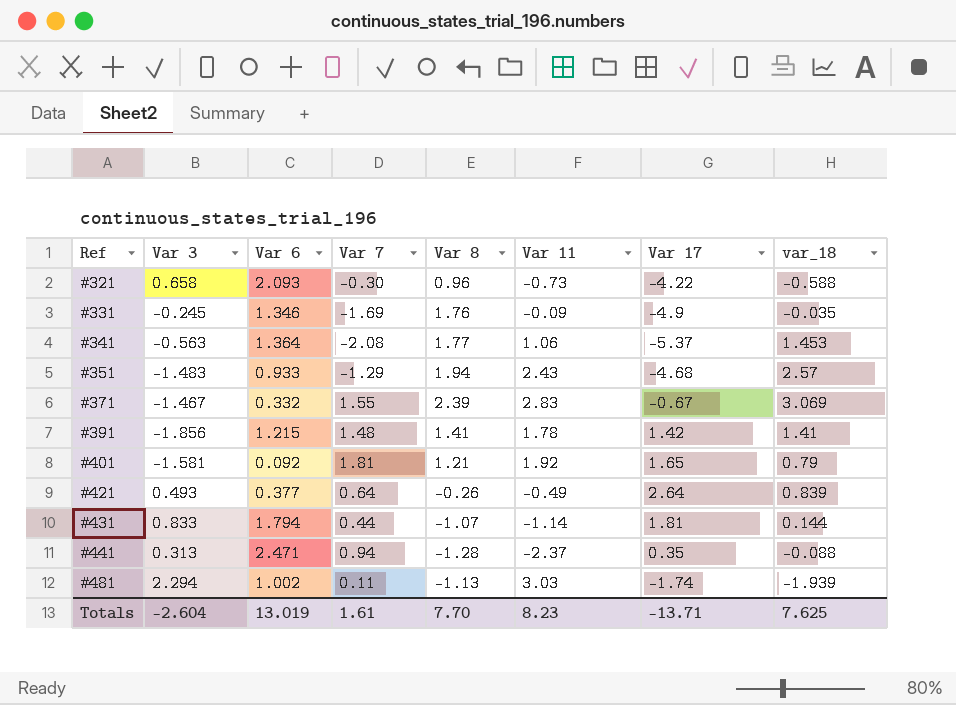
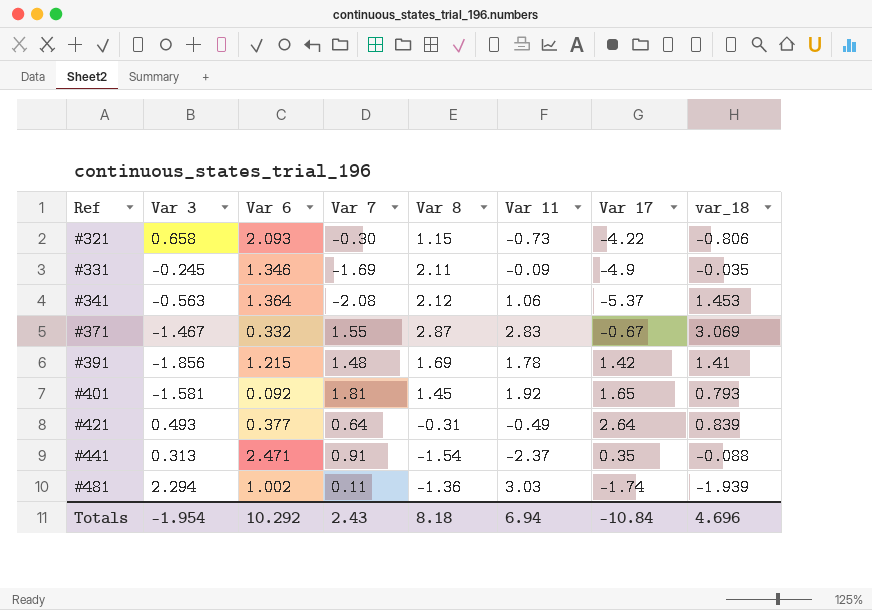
row #351: -1.483 | 0.933 | -1.29 | 1.94 | 2.43 | -4.68 | 2.57 -> none
row #431: 0.833 | 1.794 | 0.44 | -1.07 | -1.14 | 1.81 | 0.144 -> none
#321 | Var 8: 0.96 -> 1.15
#321 | var_18: -0.588 -> -0.806
#331 | Var 8: 1.76 -> 2.11
#341 | Var 8: 1.77 -> 2.12
#371 | Var 8: 2.39 -> 2.87
#391 | Var 8: 1.41 -> 1.69
#401 | Var 8: 1.21 -> 1.45
#401 | var_18: 0.79 -> 0.793
#421 | Var 8: -0.26 -> -0.31
#441 | Var 7: 0.94 -> 0.91
#441 | Var 8: -1.28 -> -1.54
#481 | Var 8: -1.13 -> -1.36
Totals | Var 3: -2.604 -> -1.954
Totals | Var 6: 13.019 -> 10.292
Totals | Var 7: 1.61 -> 2.43
Totals | Var 8: 7.70 -> 8.18
Totals | Var 11: 8.23 -> 6.94
Totals | Var 17: -13.71 -> -10.84
Totals | var_18: 7.625 -> 4.696

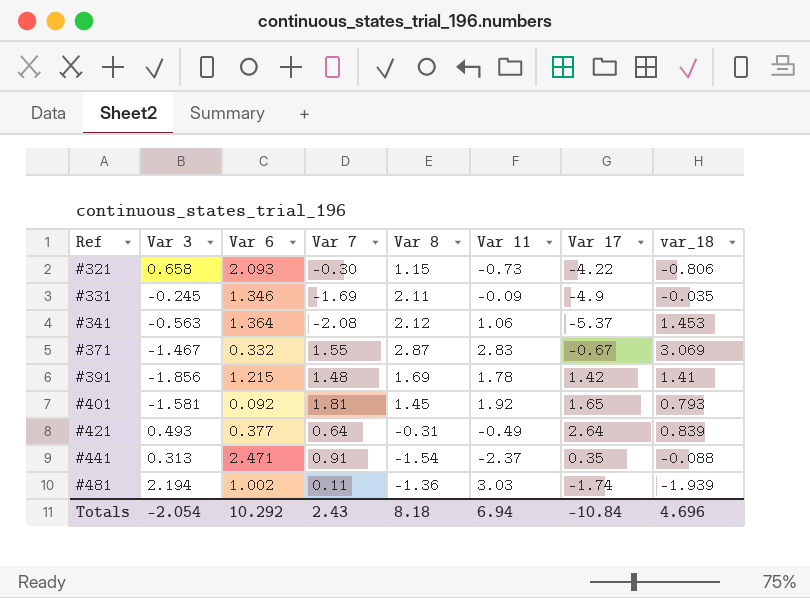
#481 | Var 3: 2.294 -> 2.194
Totals | Var 3: -1.954 -> -2.054

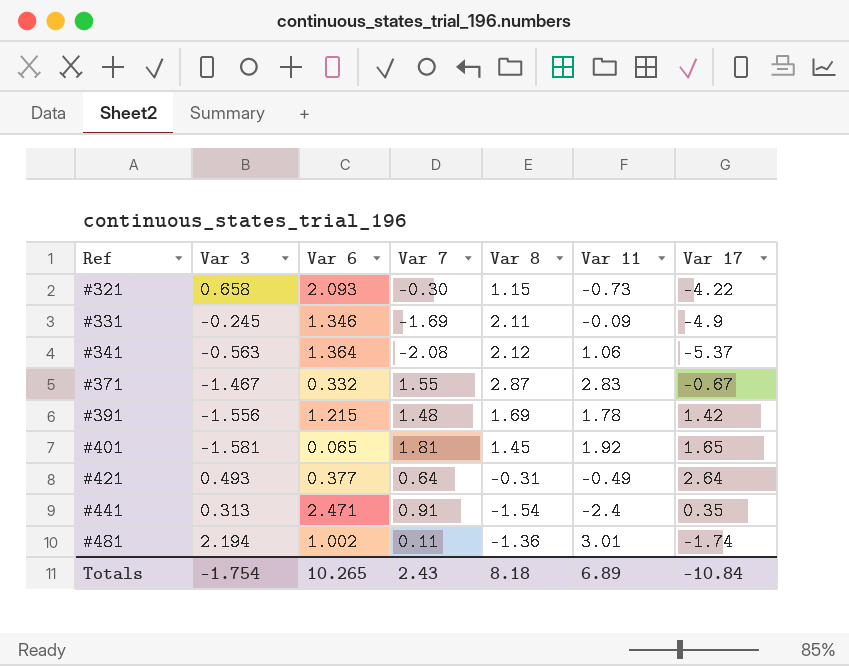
column var_18 | position: 8 -> none
#391 | Var 3: -1.856 -> -1.556
#401 | Var 6: 0.092 -> 0.065
#441 | Var 11: -2.37 -> -2.4
#481 | Var 11: 3.03 -> 3.01
Totals | Var 3: -2.054 -> -1.754
Totals | Var 6: 10.292 -> 10.265
Totals | Var 11: 6.94 -> 6.89

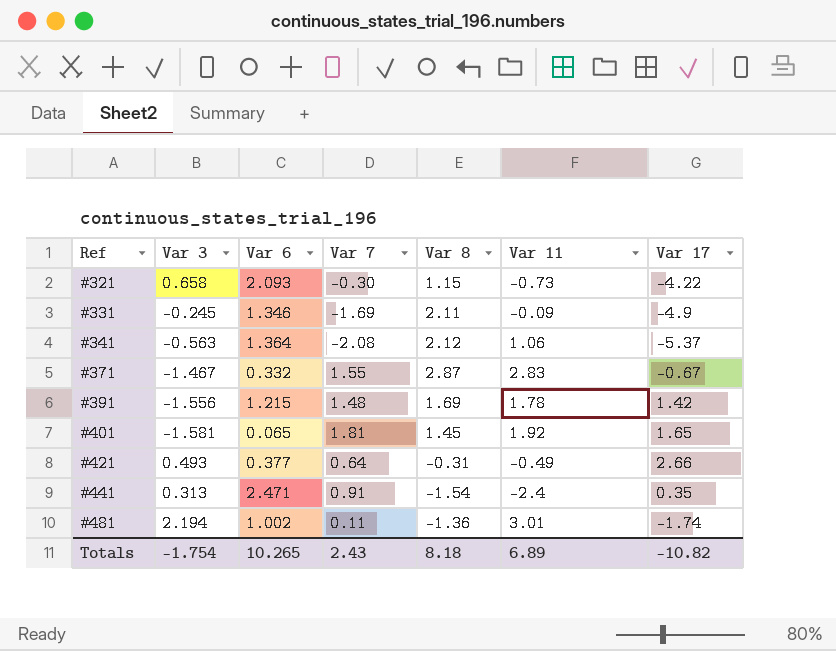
#421 | Var 17: 2.64 -> 2.66
Totals | Var 17: -10.84 -> -10.82

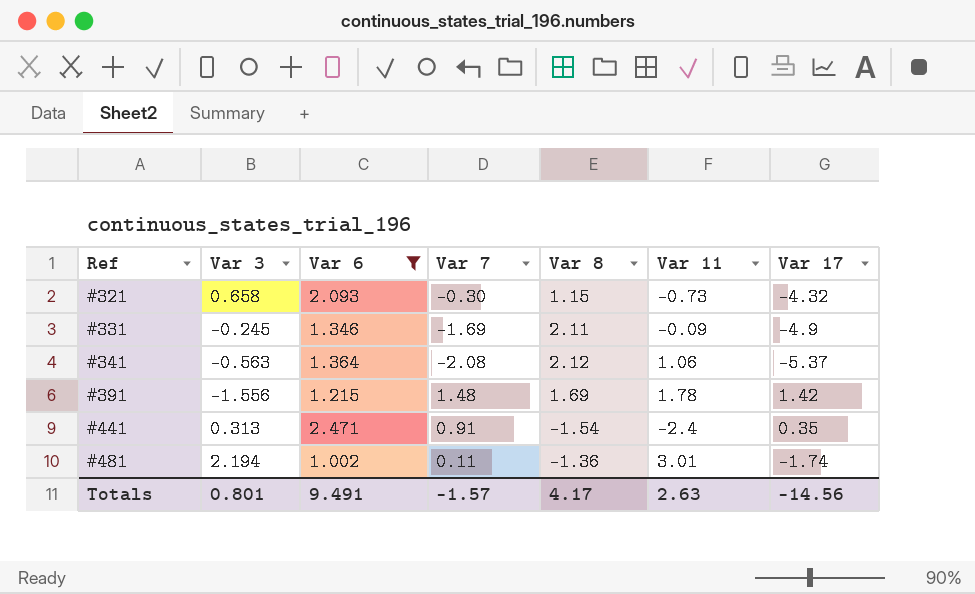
filter: none -> Var 6 >= 1.002
#321 | Var 17: -4.22 -> -4.32
Totals | Var 3: -1.754 -> 0.801
Totals | Var 6: 10.265 -> 9.491
Totals | Var 7: 2.43 -> -1.57
Totals | Var 8: 8.18 -> 4.17
Totals | Var 11: 6.89 -> 2.63
Totals | Var 17: -10.82 -> -14.56

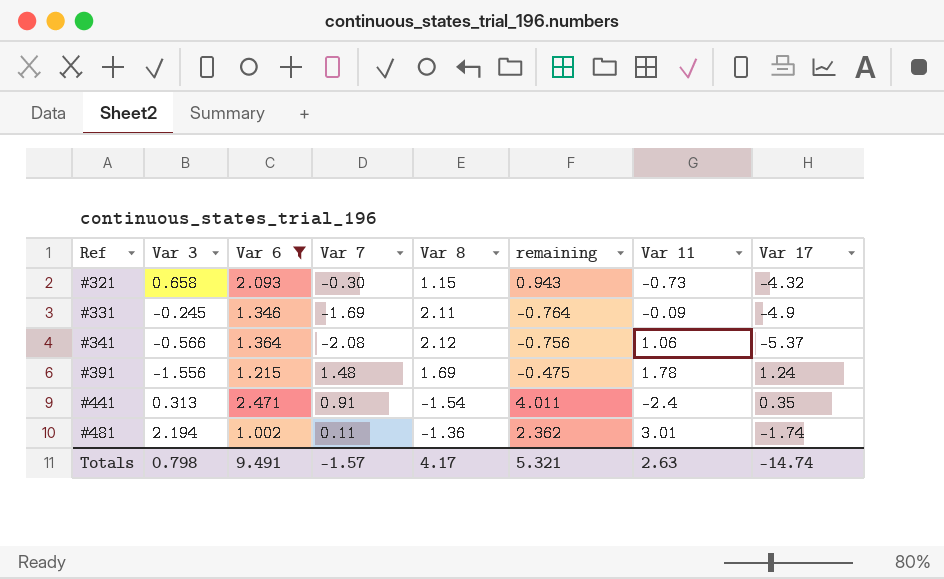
column remaining | formula: none -> [Var 6] - [Var 8]
#341 | Var 3: -0.563 -> -0.566
#391 | Var 17: 1.42 -> 1.24
Totals | Var 3: 0.801 -> 0.798
Totals | Var 17: -14.56 -> -14.74

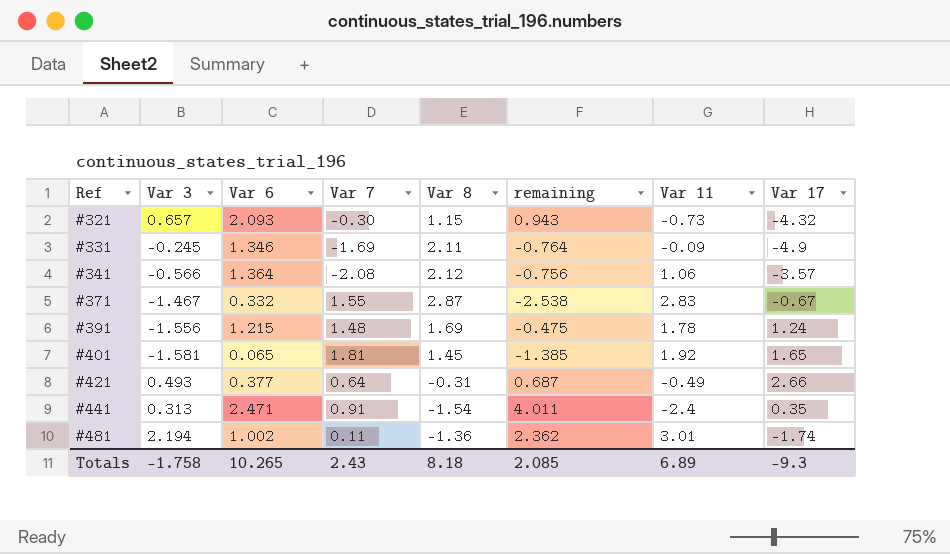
filter: Var 6 >= 1.002 -> none
#321 | Var 3: 0.658 -> 0.657
#341 | Var 17: -5.37 -> -3.57
Totals | Var 3: 0.798 -> -1.758
Totals | Var 6: 9.491 -> 10.265
Totals | Var 7: -1.57 -> 2.43
Totals | Var 8: 4.17 -> 8.18
Totals | remaining: 5.321 -> 2.085
Totals | Var 11: 2.63 -> 6.89
Totals | Var 17: -14.74 -> -9.3

